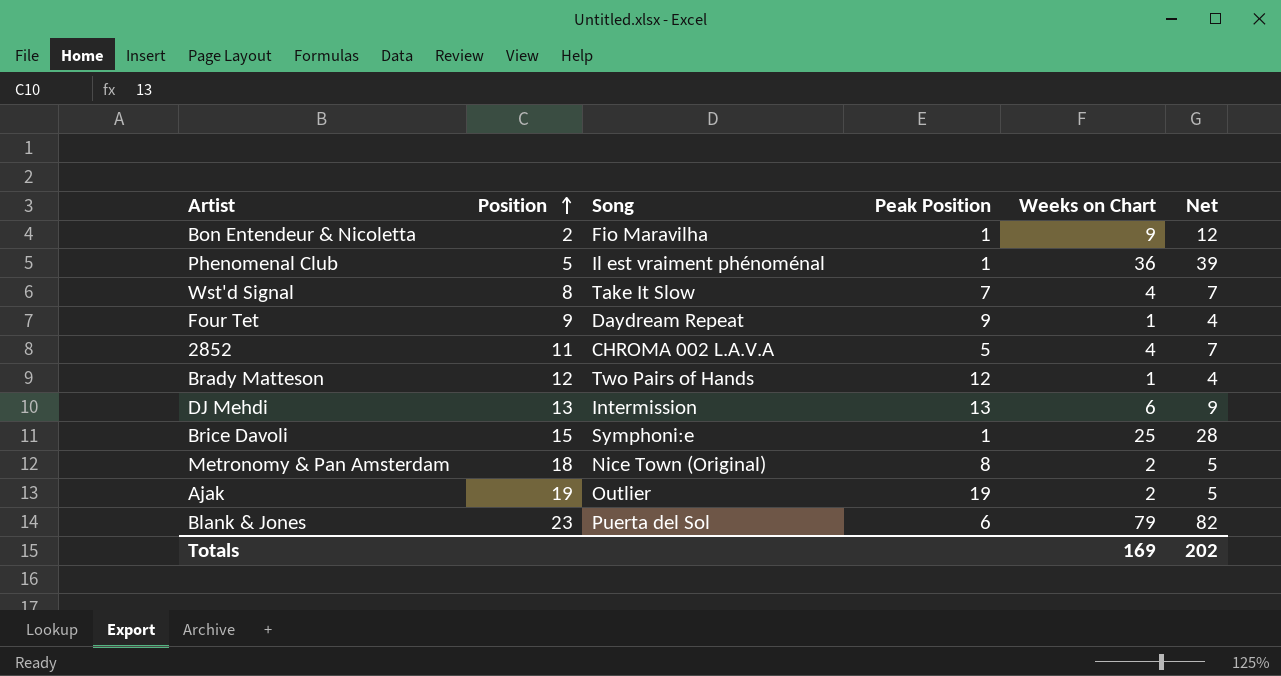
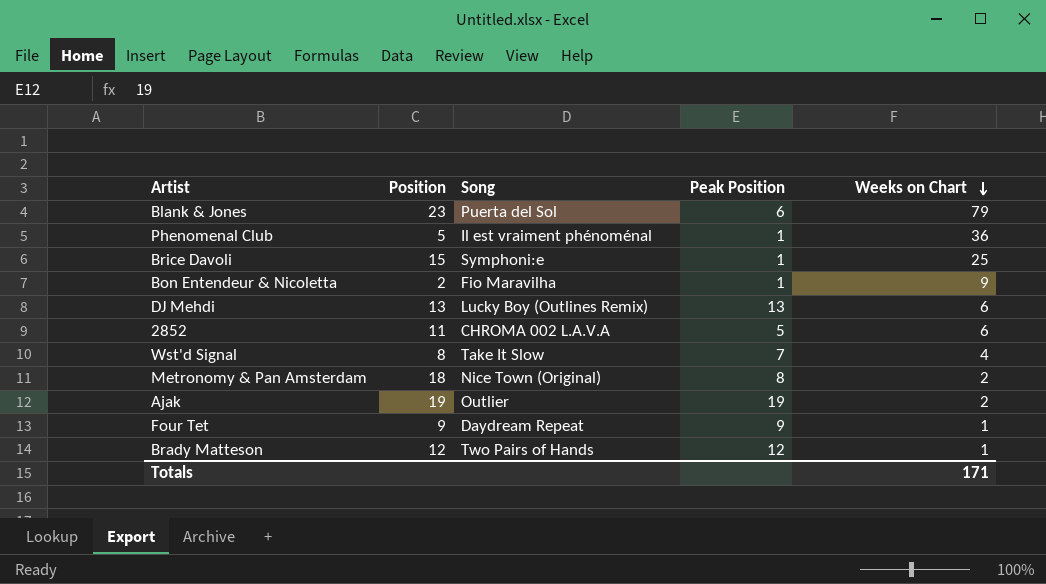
row order: Position ascending -> Weeks on Chart descending
column Net | formula: [Weeks on Chart] + 3 -> none
DJ Mehdi | Song: Intermission -> Lucky Boy (Outlines Remix)
2852 | Weeks on Chart: 4 -> 6
Totals | Weeks on Chart: 169 -> 171

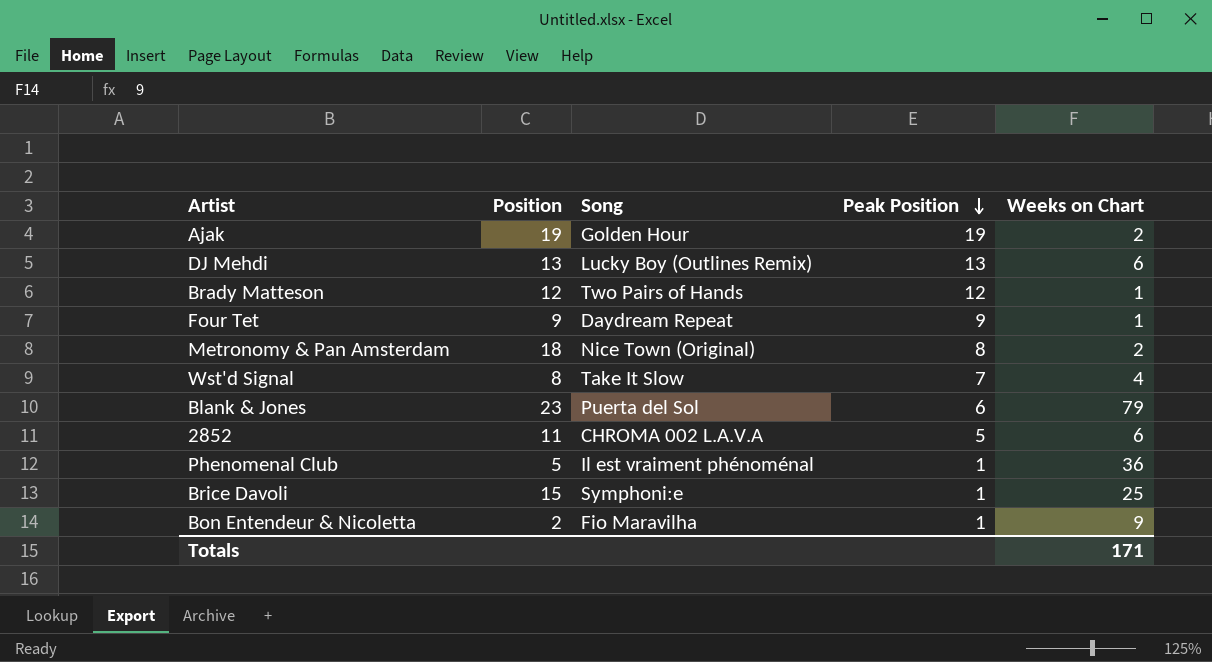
row order: Weeks on Chart descending -> Peak Position descending
Ajak | Song: Outlier -> Golden Hour

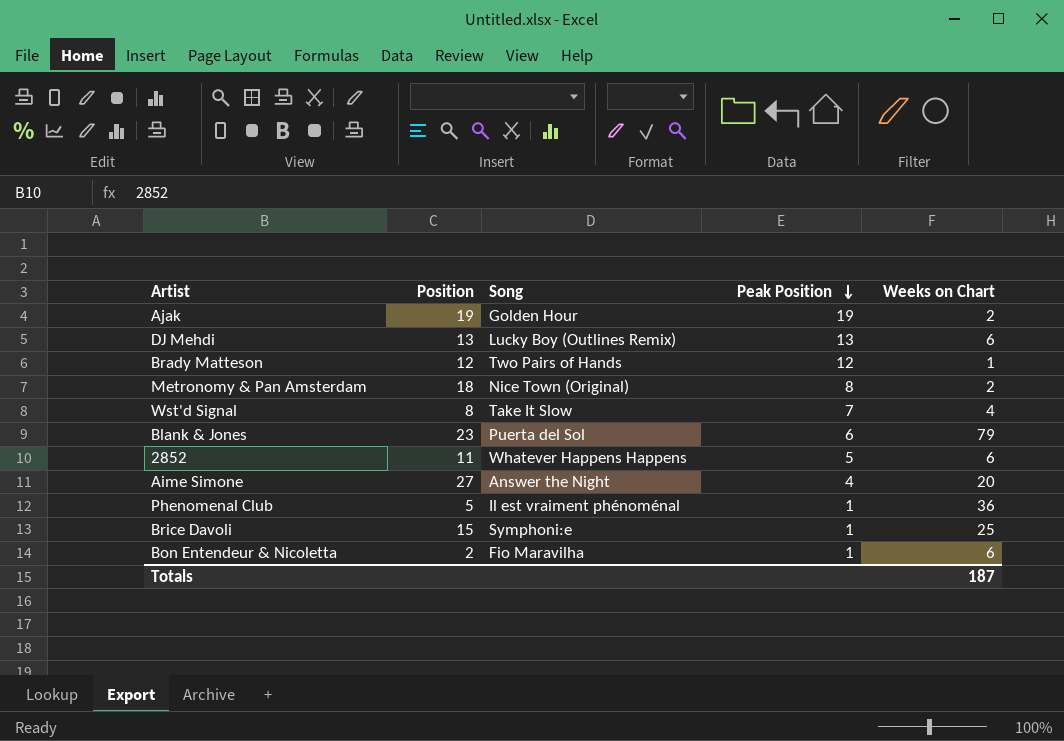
row Four Tet: 9 | Daydream Repeat | 9 | 1 -> none
2852 | Song: CHROMA 002 L.A.V.A -> Whatever Happens Happens
row Aime Simone: none -> 27 | Answer the Night | 4 | 20
Bon Entendeur & Nicoletta | Weeks on Chart: 9 -> 6
Totals | Weeks on Chart: 171 -> 187

